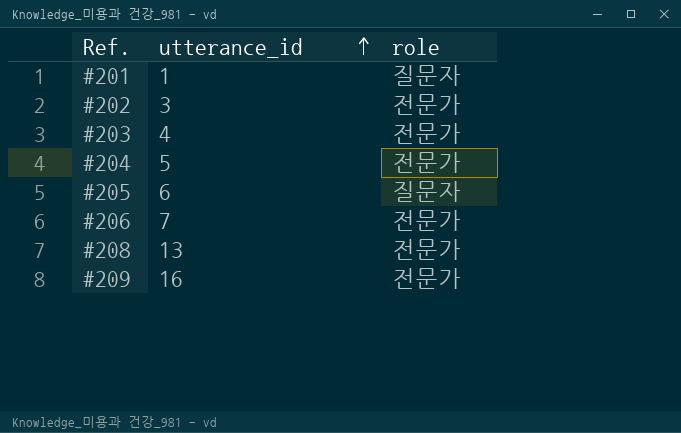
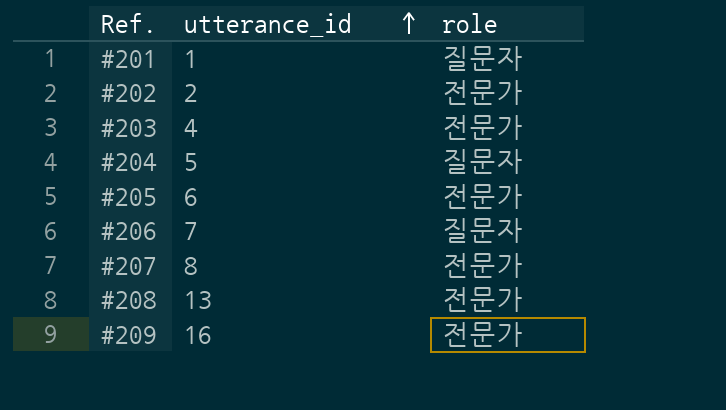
#202 | utterance_id: 3 -> 2
#204 | role: 전문가 -> 질문자
#205 | role: 질문자 -> 전문가
#206 | role: 전문가 -> 질문자
row #207: none -> 8 | 전문가

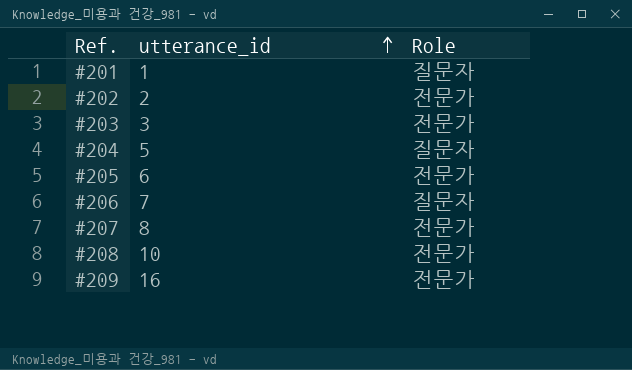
column name: role -> Role
#203 | utterance_id: 4 -> 3
#208 | utterance_id: 13 -> 10

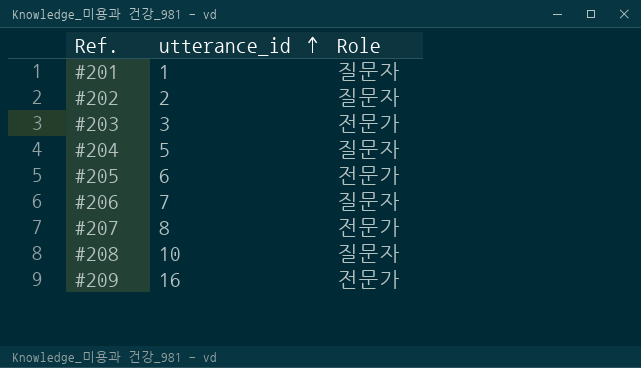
#202 | Role: 전문가 -> 질문자
#208 | Role: 전문가 -> 질문자

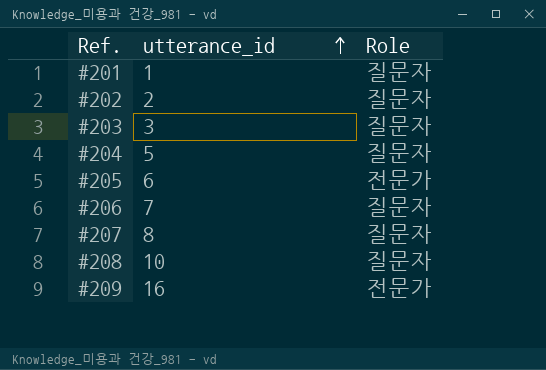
#203 | Role: 전문가 -> 질문자
#207 | Role: 전문가 -> 질문자

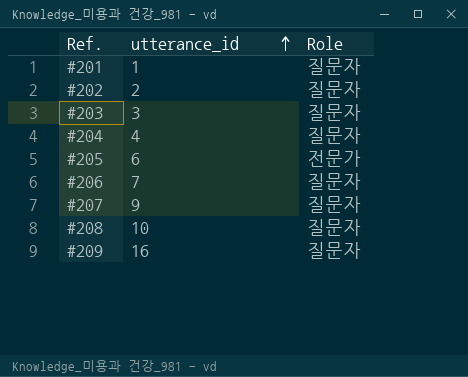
#204 | utterance_id: 5 -> 4
#207 | utterance_id: 8 -> 9
#209 | Role: 전문가 -> 질문자

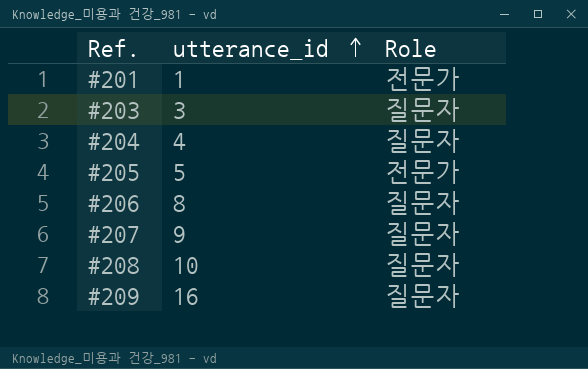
row #202: 2 | 질문자 -> none
#201 | Role: 질문자 -> 전문가
#205 | utterance_id: 6 -> 5
#206 | utterance_id: 7 -> 8

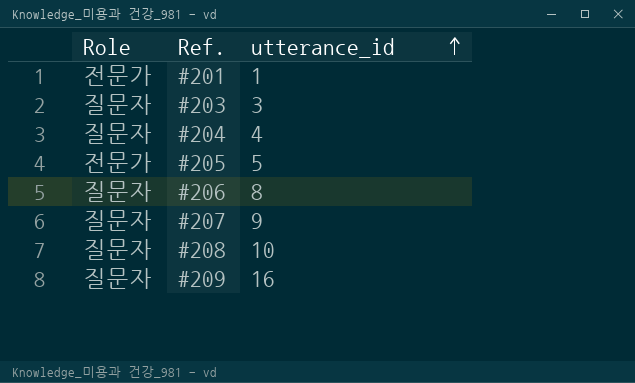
column Role | position: 3 -> 1

